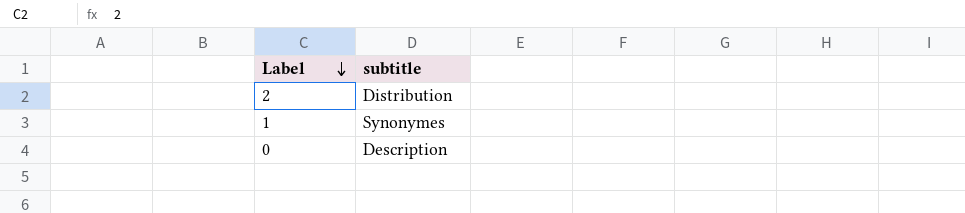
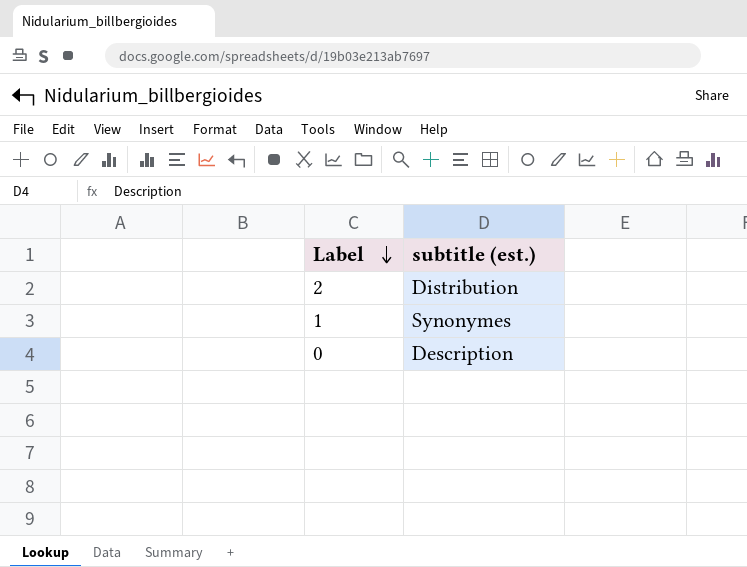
column name: subtitle -> subtitle (est.)

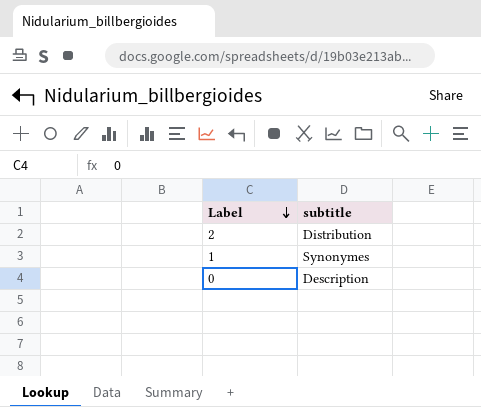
column name: subtitle (est.) -> subtitle

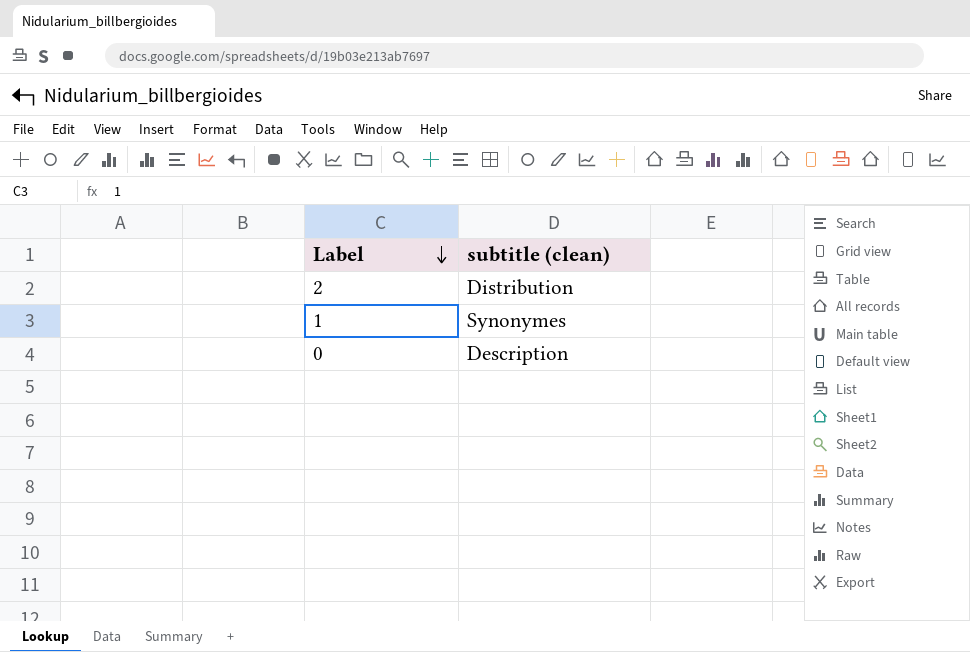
column name: subtitle -> subtitle (clean)

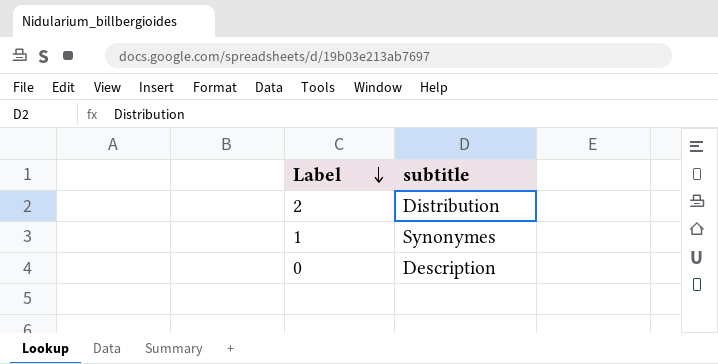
column name: subtitle (clean) -> subtitle

